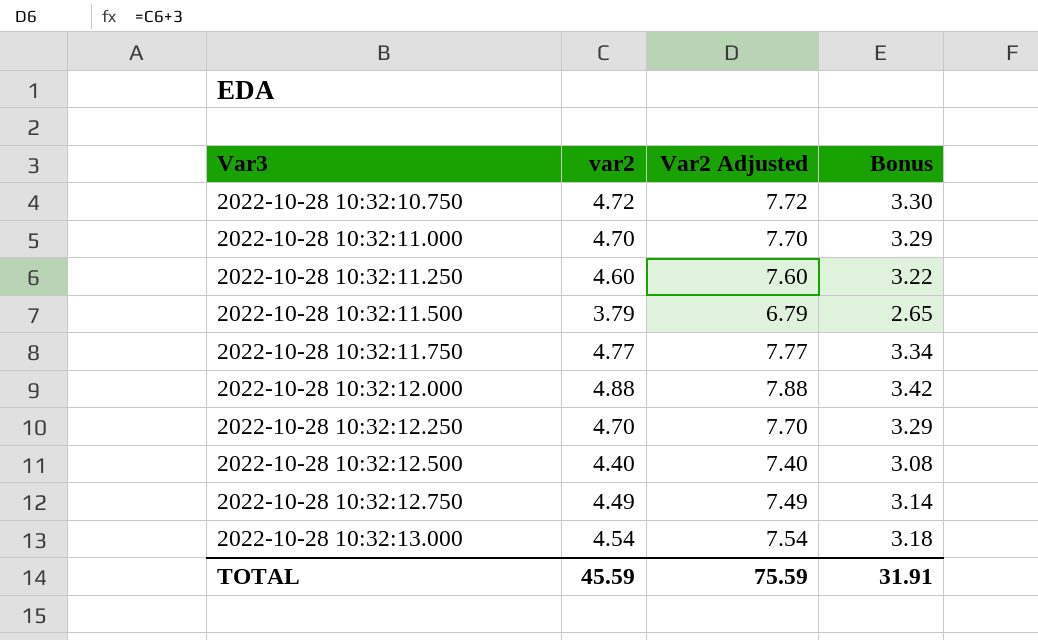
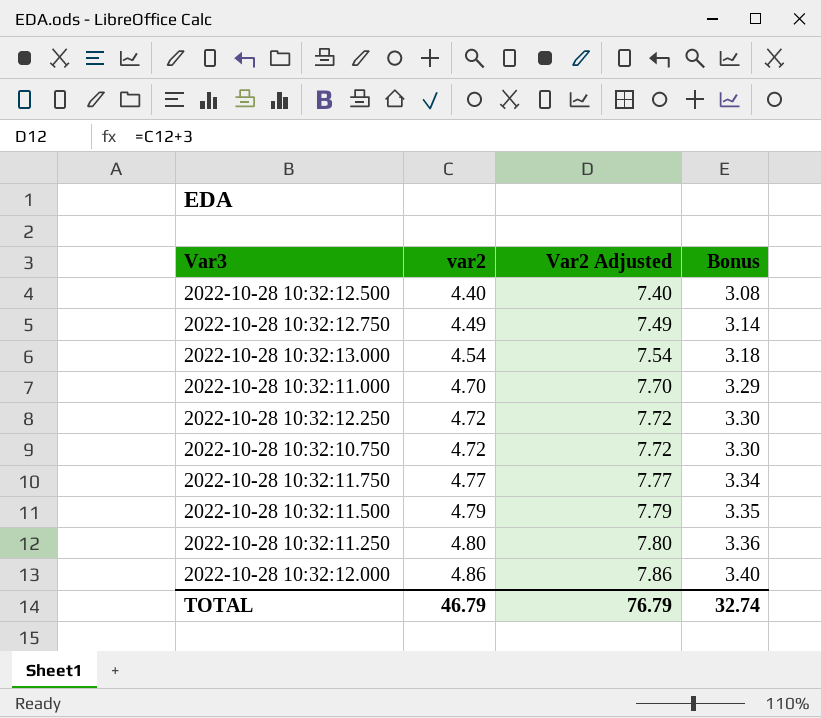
row order: Var3 ascending -> var2 ascending
2022-10-28 10:32:12.250 | var2: 4.70 -> 4.72
2022-10-28 10:32:12.250 | Var2 Adjusted: 7.70 -> 7.72
2022-10-28 10:32:12.250 | Bonus: 3.29 -> 3.30
2022-10-28 10:32:11.500 | var2: 3.79 -> 4.79
2022-10-28 10:32:11.500 | Var2 Adjusted: 6.79 -> 7.79
2022-10-28 10:32:11.500 | Bonus: 2.65 -> 3.35
2022-10-28 10:32:11.250 | var2: 4.60 -> 4.80
2022-10-28 10:32:11.250 | Var2 Adjusted: 7.60 -> 7.80
2022-10-28 10:32:11.250 | Bonus: 3.22 -> 3.36
2022-10-28 10:32:12.000 | var2: 4.88 -> 4.86
2022-10-28 10:32:12.000 | Var2 Adjusted: 7.88 -> 7.86
2022-10-28 10:32:12.000 | Bonus: 3.42 -> 3.40
TOTAL | var2: 45.59 -> 46.79
TOTAL | Var2 Adjusted: 75.59 -> 76.79
TOTAL | Bonus: 31.91 -> 32.74

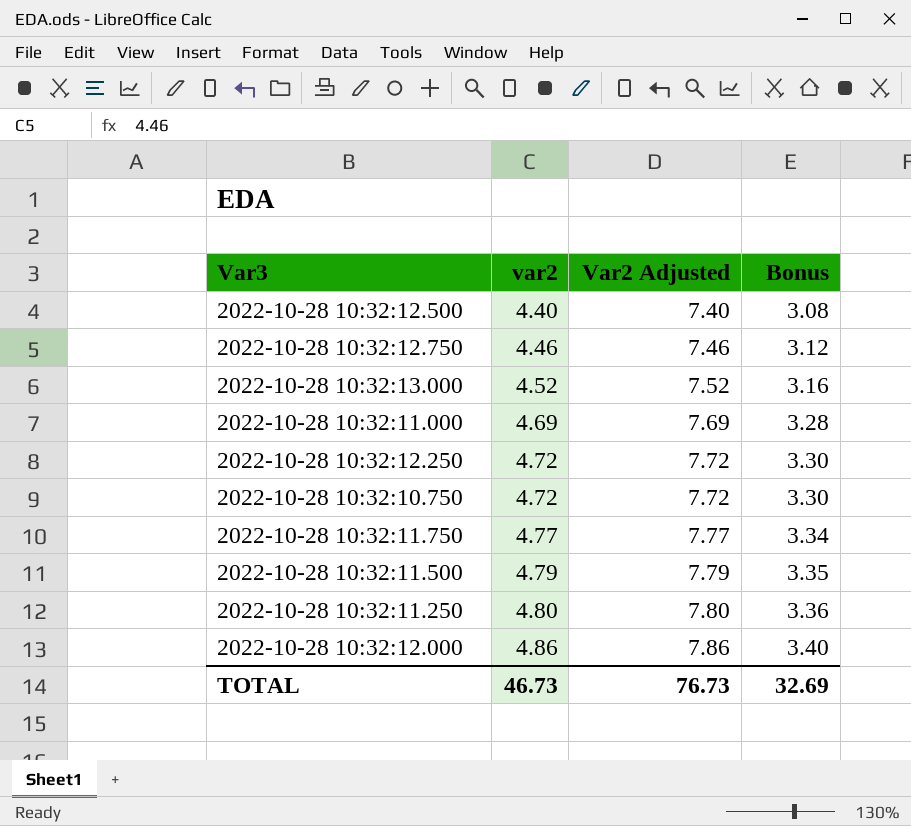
2022-10-28 10:32:12.750 | var2: 4.49 -> 4.46
2022-10-28 10:32:12.750 | Var2 Adjusted: 7.49 -> 7.46
2022-10-28 10:32:12.750 | Bonus: 3.14 -> 3.12
2022-10-28 10:32:13.000 | var2: 4.54 -> 4.52
2022-10-28 10:32:13.000 | Var2 Adjusted: 7.54 -> 7.52
2022-10-28 10:32:13.000 | Bonus: 3.18 -> 3.16
2022-10-28 10:32:11.000 | var2: 4.70 -> 4.69
2022-10-28 10:32:11.000 | Var2 Adjusted: 7.70 -> 7.69
2022-10-28 10:32:11.000 | Bonus: 3.29 -> 3.28
TOTAL | var2: 46.79 -> 46.73
TOTAL | Var2 Adjusted: 76.79 -> 76.73
TOTAL | Bonus: 32.74 -> 32.69

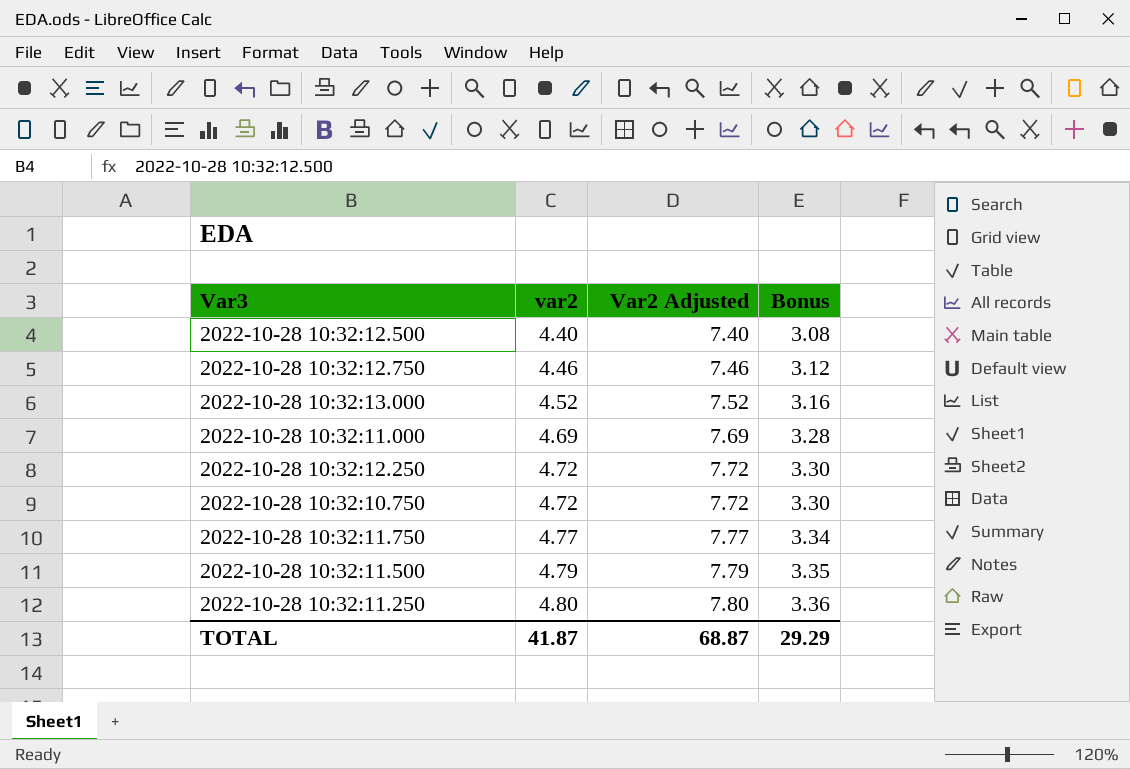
row 2022-10-28 10:32:12.000: 4.86 | 7.86 | 3.40 -> none
TOTAL | var2: 46.73 -> 41.87
TOTAL | Var2 Adjusted: 76.73 -> 68.87
TOTAL | Bonus: 32.69 -> 29.29

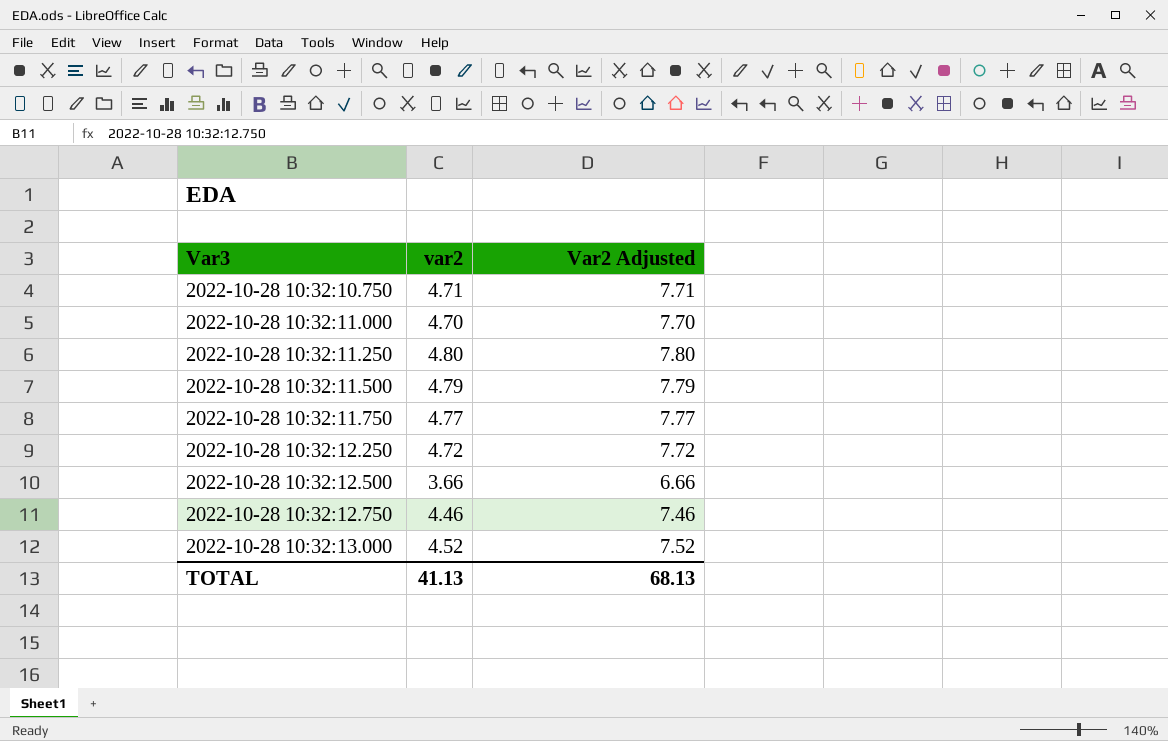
row order: var2 ascending -> Var3 ascending
column Bonus | formula: [var2] * 0.7 -> none
2022-10-28 10:32:10.750 | var2: 4.72 -> 4.71
2022-10-28 10:32:10.750 | Var2 Adjusted: 7.72 -> 7.71
2022-10-28 10:32:11.000 | var2: 4.69 -> 4.70
2022-10-28 10:32:11.000 | Var2 Adjusted: 7.69 -> 7.70
2022-10-28 10:32:12.500 | var2: 4.40 -> 3.66
2022-10-28 10:32:12.500 | Var2 Adjusted: 7.40 -> 6.66
TOTAL | var2: 41.87 -> 41.13
TOTAL | Var2 Adjusted: 68.87 -> 68.13

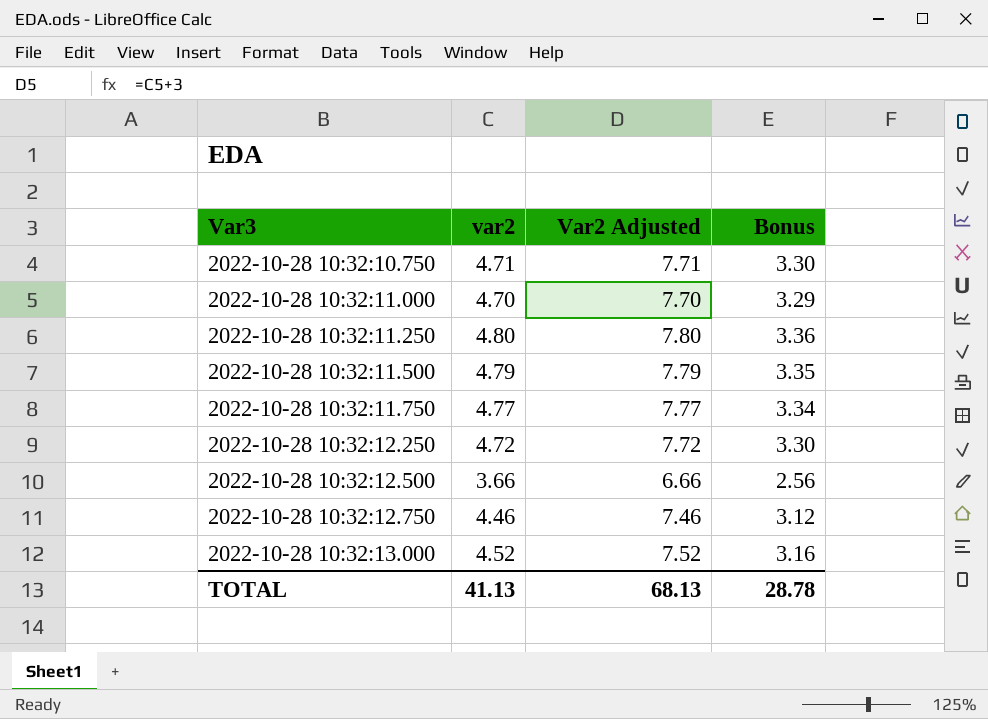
column Bonus | formula: none -> [var2] * 0.7

